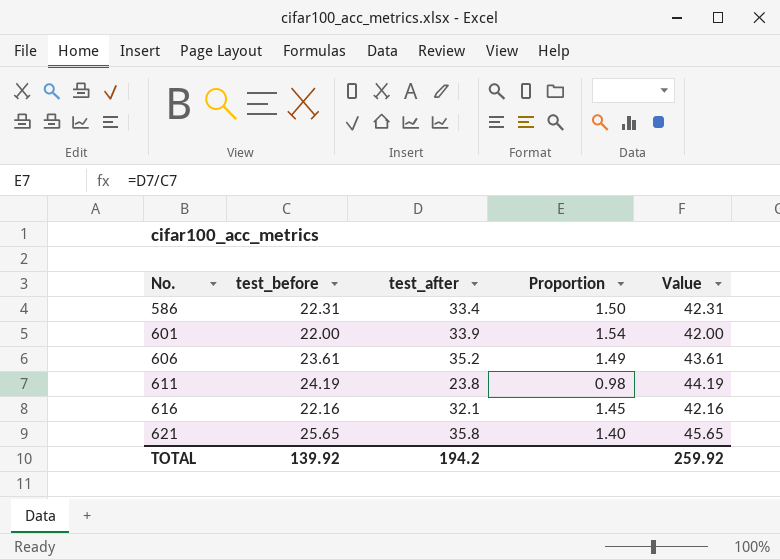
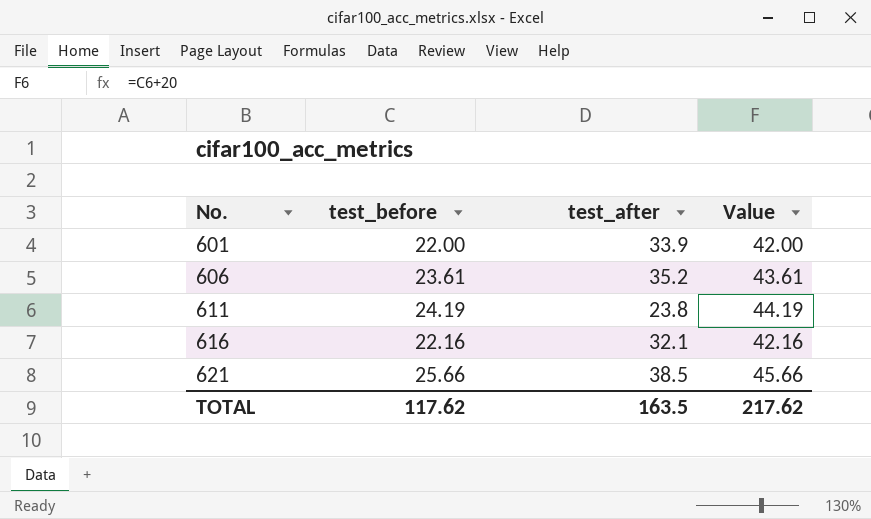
column Proportion | formula: [test_after] / [test_before] -> none
row 586: 22.31 | 33.4 | 1.50 | 42.31 -> none
621 | test_before: 25.65 -> 25.66
621 | test_after: 35.8 -> 38.5
621 | Value: 45.65 -> 45.66
TOTAL | test_before: 139.92 -> 117.62
TOTAL | test_after: 194.2 -> 163.5
TOTAL | Value: 259.92 -> 217.62

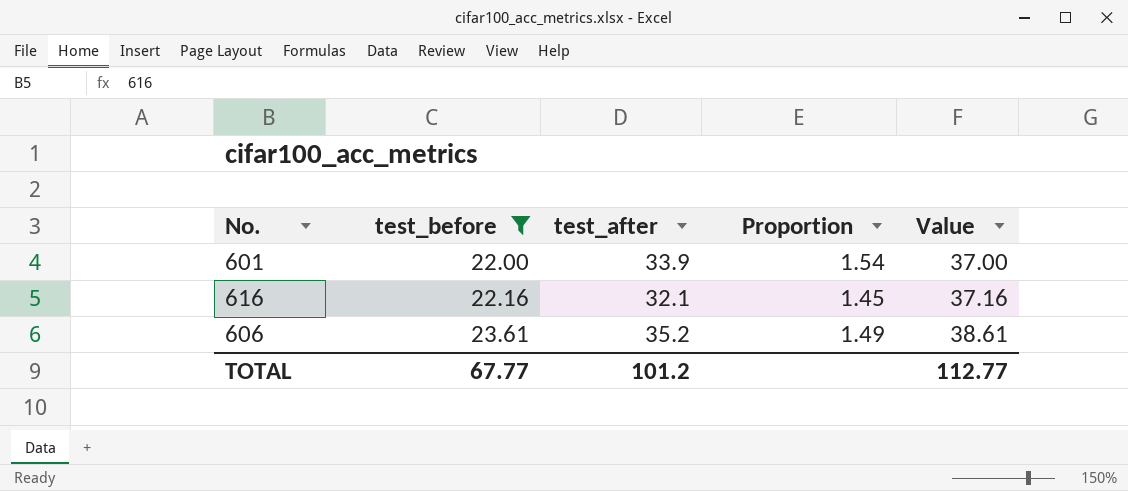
filter: none -> test_before <= 23.61
row order: No. ascending -> test_before ascending
column Proportion | formula: none -> [test_after] / [test_before]
column Value | formula: [test_before] + 20 -> [test_before] + 15
TOTAL | test_before: 117.62 -> 67.77
TOTAL | test_after: 163.5 -> 101.2
TOTAL | Value: 217.62 -> 112.77

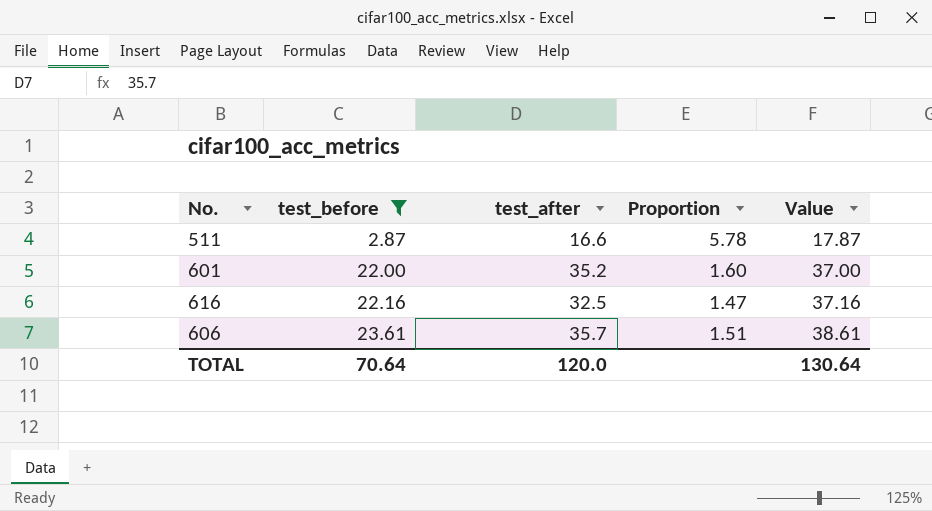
row 511: none -> 2.87 | 16.6 | 5.78 | 17.87
601 | test_after: 33.9 -> 35.2
601 | Proportion: 1.54 -> 1.60
616 | test_after: 32.1 -> 32.5
616 | Proportion: 1.45 -> 1.47
606 | test_after: 35.2 -> 35.7
606 | Proportion: 1.49 -> 1.51
TOTAL | test_before: 67.77 -> 70.64
TOTAL | test_after: 101.2 -> 120.0
TOTAL | Value: 112.77 -> 130.64

